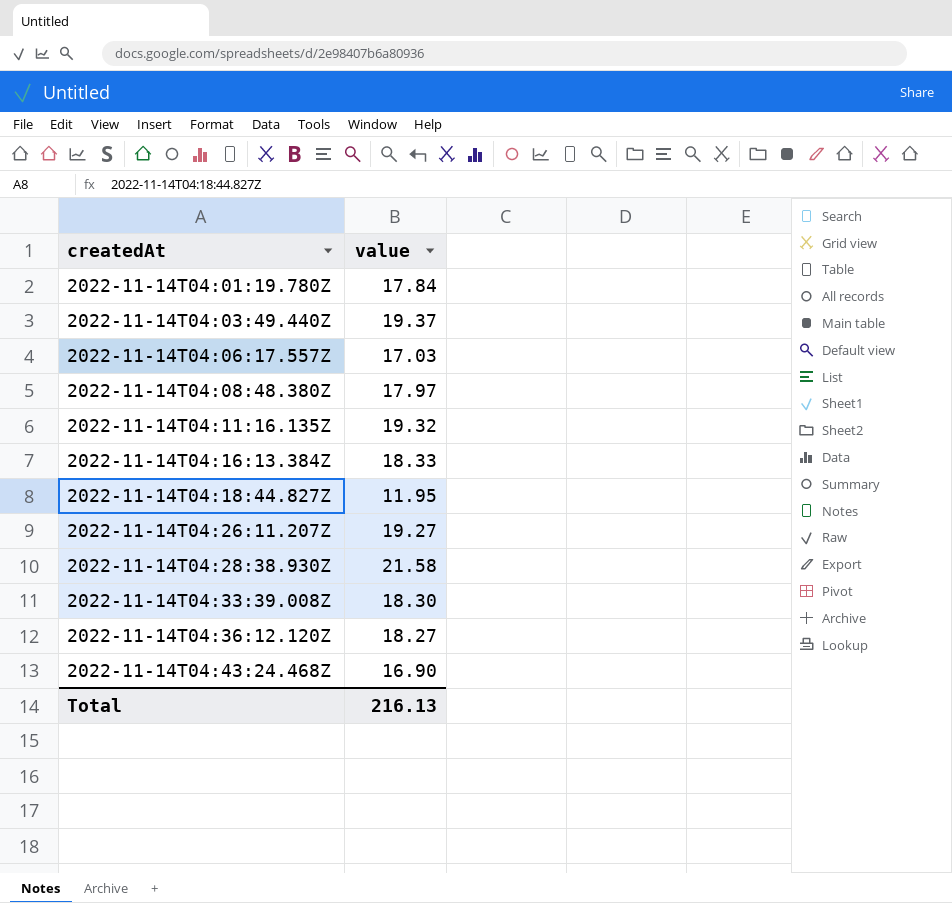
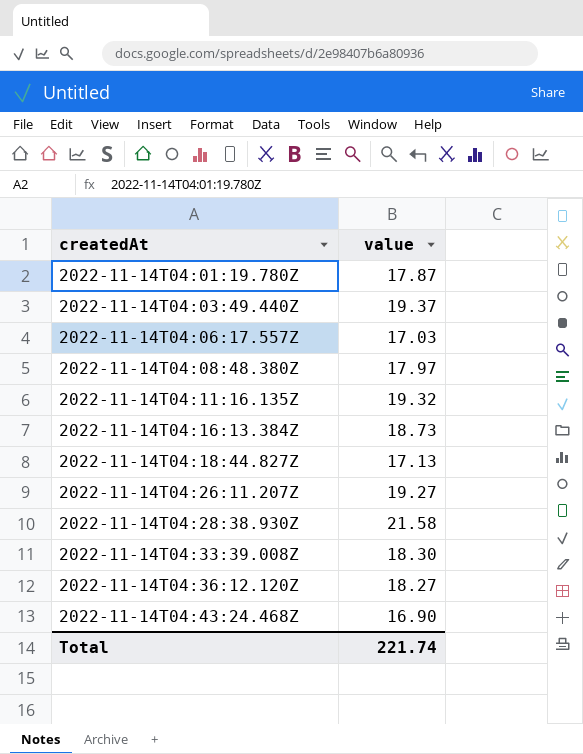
2022-11-14T04:01:19.780Z | value: 17.84 -> 17.87
2022-11-14T04:16:13.384Z | value: 18.33 -> 18.73
2022-11-14T04:18:44.827Z | value: 11.95 -> 17.13
Total | value: 216.13 -> 221.74

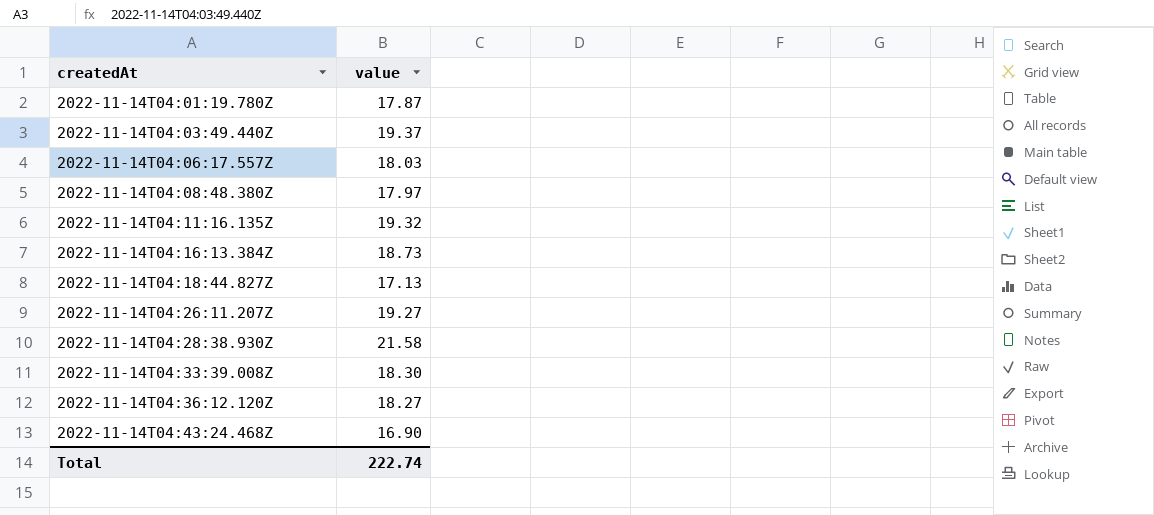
2022-11-14T04:06:17.557Z | value: 17.03 -> 18.03
Total | value: 221.74 -> 222.74

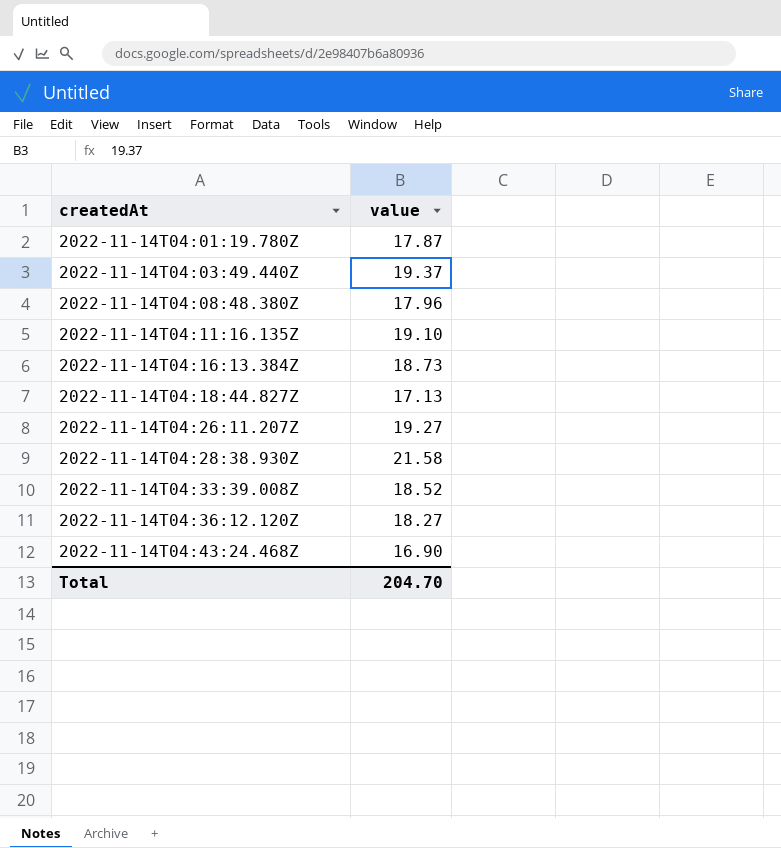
row 2022-11-14T04:06:17.557Z: 18.03 -> none
2022-11-14T04:08:48.380Z | value: 17.97 -> 17.96
2022-11-14T04:11:16.135Z | value: 19.32 -> 19.10
2022-11-14T04:33:39.008Z | value: 18.30 -> 18.52
Total | value: 222.74 -> 204.70

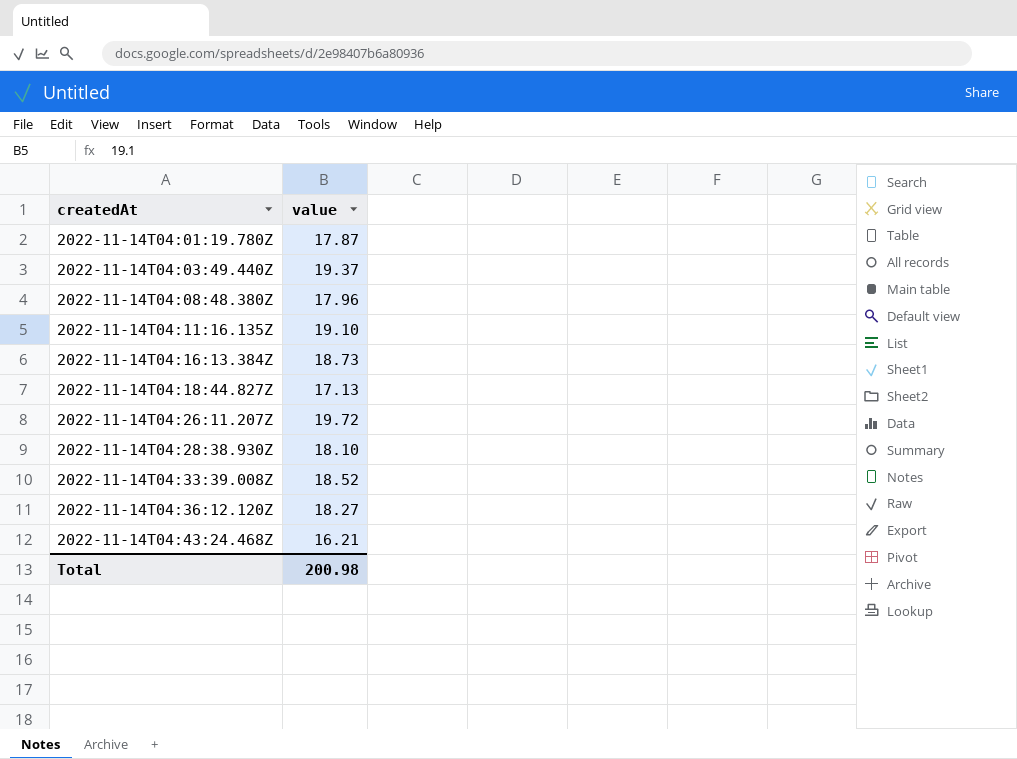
2022-11-14T04:26:11.207Z | value: 19.27 -> 19.72
2022-11-14T04:28:38.930Z | value: 21.58 -> 18.10
2022-11-14T04:43:24.468Z | value: 16.90 -> 16.21
Total | value: 204.70 -> 200.98

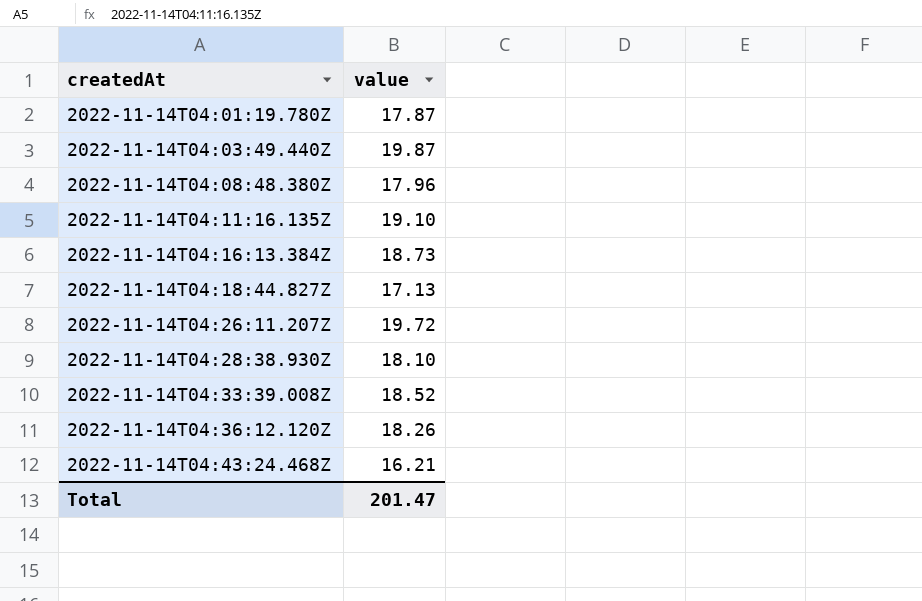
2022-11-14T04:03:49.440Z | value: 19.37 -> 19.87
2022-11-14T04:36:12.120Z | value: 18.27 -> 18.26
Total | value: 200.98 -> 201.47

